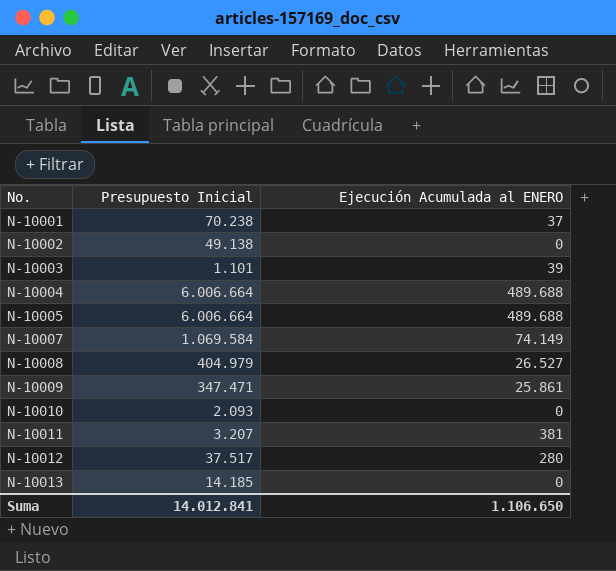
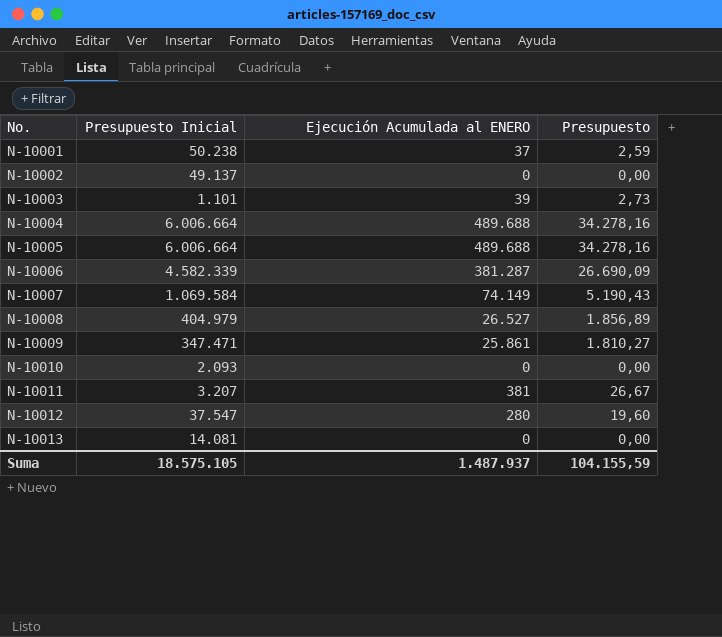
column Presupuesto | formula: none -> [Ejecución Acumulada al ENERO] * 0,07
N-10001 | Presupuesto Inicial: 70.238 -> 50.238
N-10002 | Presupuesto Inicial: 49.138 -> 49.137
row N-10006: none -> 4.582.339 | 381.287 | 26.690,09
N-10012 | Presupuesto Inicial: 37.517 -> 37.547
N-10013 | Presupuesto Inicial: 14.185 -> 14.081
Suma | Presupuesto Inicial: 14.012.841 -> 18.575.105
Suma | Ejecución Acumulada al ENERO: 1.106.650 -> 1.487.937

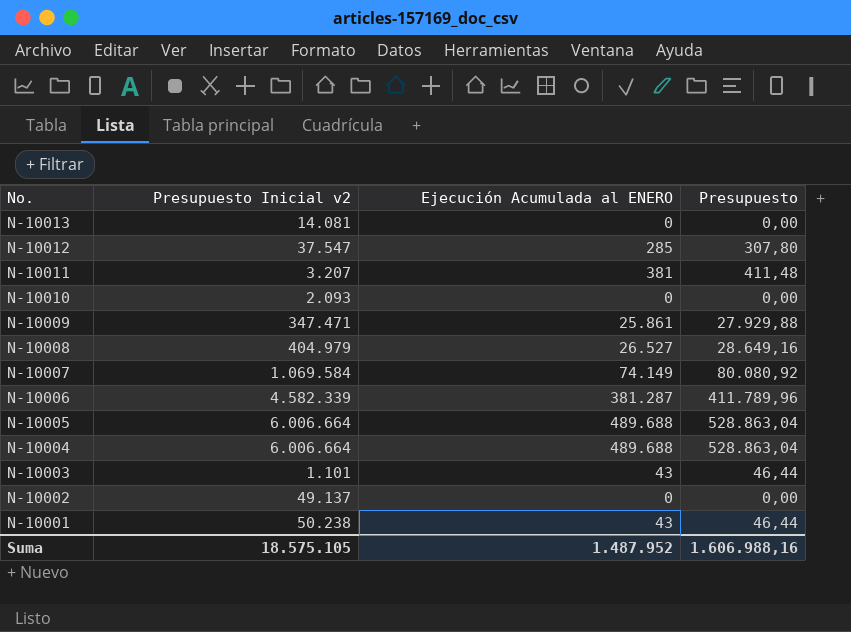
row order: No. ascending -> No. descending
column name: Presupuesto Inicial -> Presupuesto Inicial v2
column Presupuesto | formula: [Ejecución Acumulada al ENERO] * 0,07 -> [Ejecución Acumulada al ENERO] * 1,08
N-10012 | Ejecución Acumulada al ENERO: 280 -> 285
N-10003 | Ejecución Acumulada al ENERO: 39 -> 43
N-10001 | Ejecución Acumulada al ENERO: 37 -> 43
Suma | Ejecución Acumulada al ENERO: 1.487.937 -> 1.487.952
Suma | Presupuesto: 104.155,59 -> 1.606.988,16

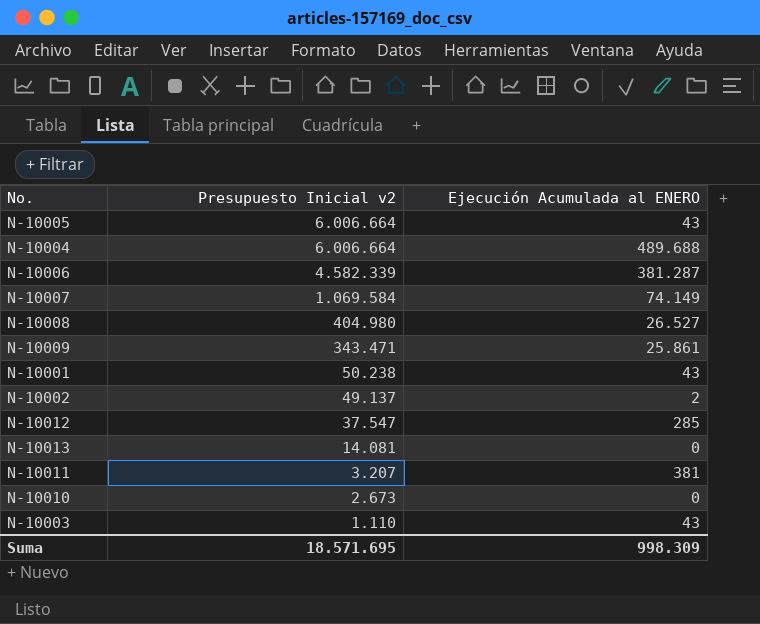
row order: No. descending -> Presupuesto Inicial v2 descending
column Presupuesto | formula: [Ejecución Acumulada al ENERO] * 1,08 -> none
N-10005 | Ejecución Acumulada al ENERO: 489.688 -> 43
N-10008 | Presupuesto Inicial v2: 404.979 -> 404.980
N-10009 | Presupuesto Inicial v2: 347.471 -> 343.471
N-10002 | Ejecución Acumulada al ENERO: 0 -> 2
N-10010 | Presupuesto Inicial v2: 2.093 -> 2.673
N-10003 | Presupuesto Inicial v2: 1.101 -> 1.110
Suma | Presupuesto Inicial v2: 18.575.105 -> 18.571.695
Suma | Ejecución Acumulada al ENERO: 1.487.952 -> 998.309

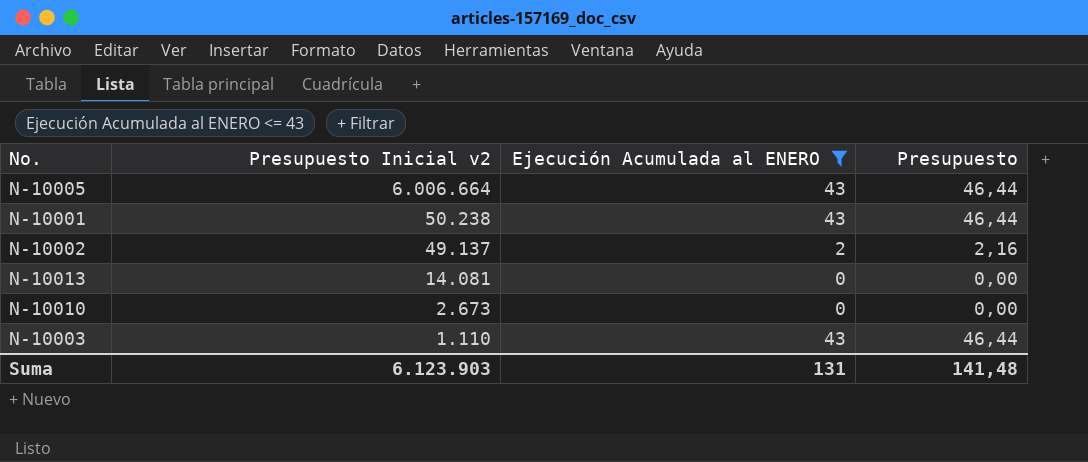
filter: none -> Ejecución Acumulada al ENERO <= 43
column Presupuesto | formula: none -> [Ejecución Acumulada al ENERO] * 1,08
Suma | Presupuesto Inicial v2: 18.571.695 -> 6.123.903
Suma | Ejecución Acumulada al ENERO: 998.309 -> 131

